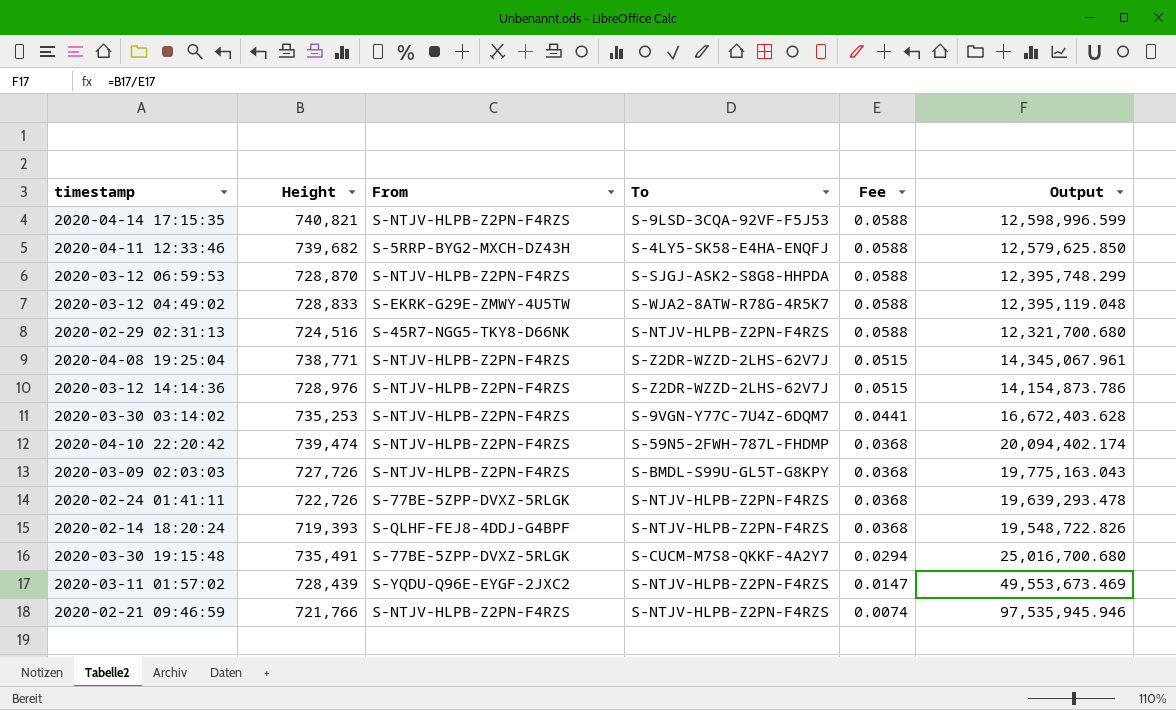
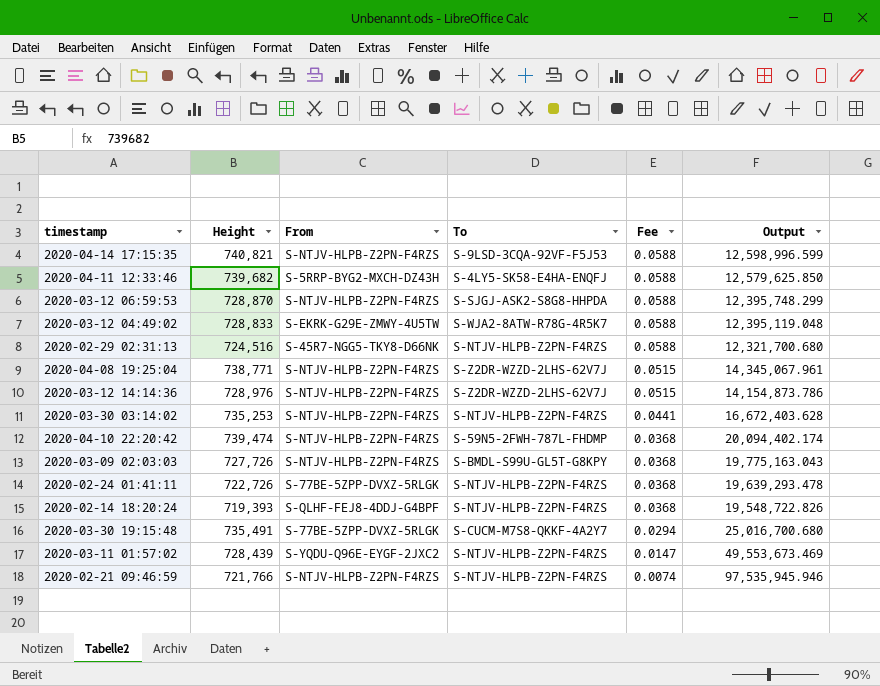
2020-03-30 03:14:02 | To: S-9VGN-Y77C-7U4Z-6DQM7 -> S-NTJV-HLPB-Z2PN-F4RZS

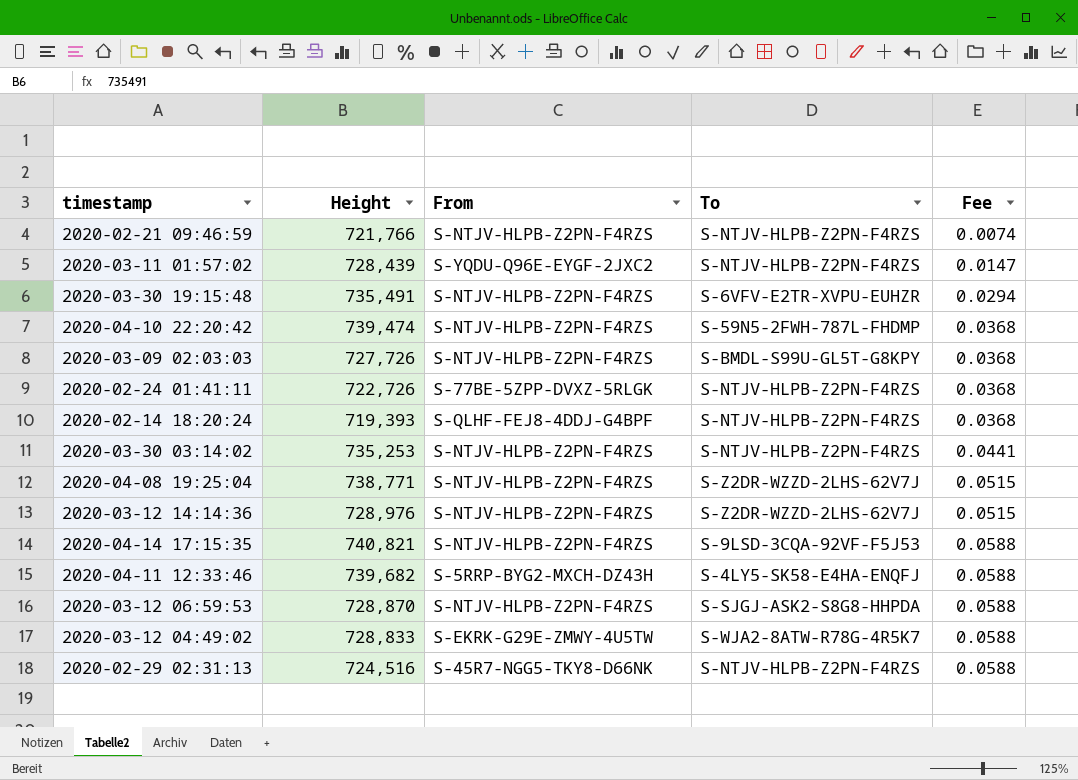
row order: Fee descending -> Fee ascending
column Output | formula: [Height] / [Fee] -> none
2020-03-30 19:15:48 | From: S-77BE-5ZPP-DVXZ-5RLGK -> S-NTJV-HLPB-Z2PN-F4RZS
2020-03-30 19:15:48 | To: S-CUCM-M7S8-QKKF-4A2Y7 -> S-6VFV-E2TR-XVPU-EUHZR

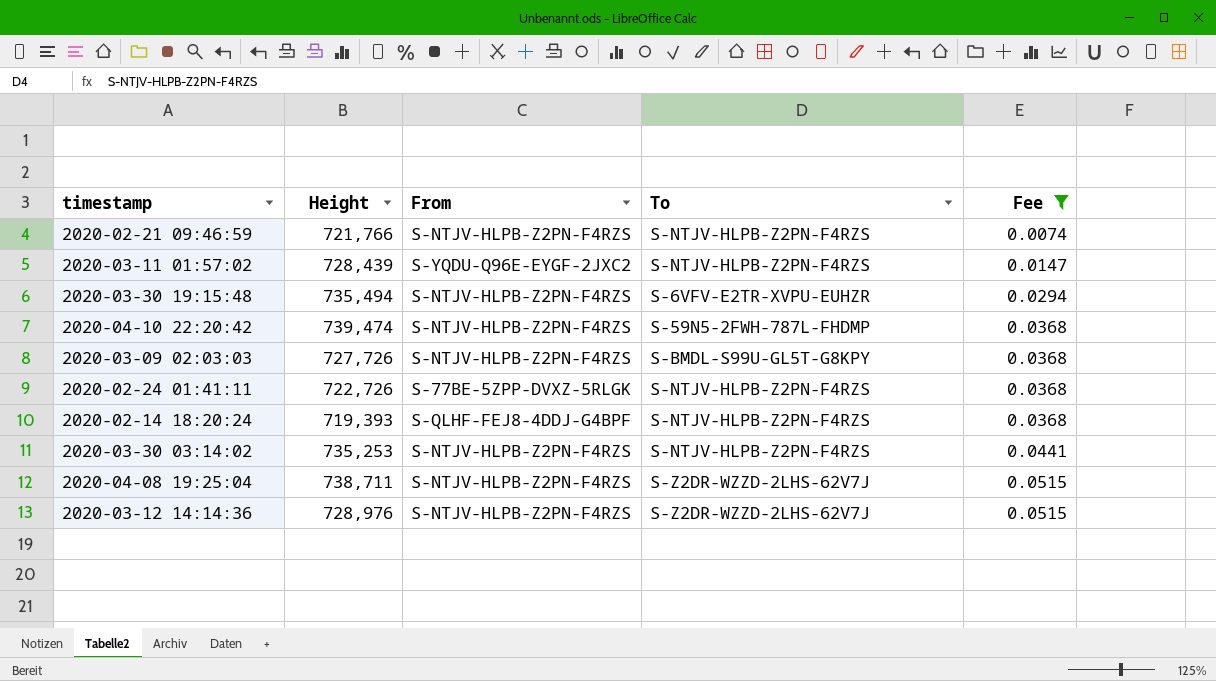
filter: none -> Fee != 0.0588
2020-03-30 19:15:48 | Height: 735,491 -> 735,494
2020-04-08 19:25:04 | Height: 738,771 -> 738,711

